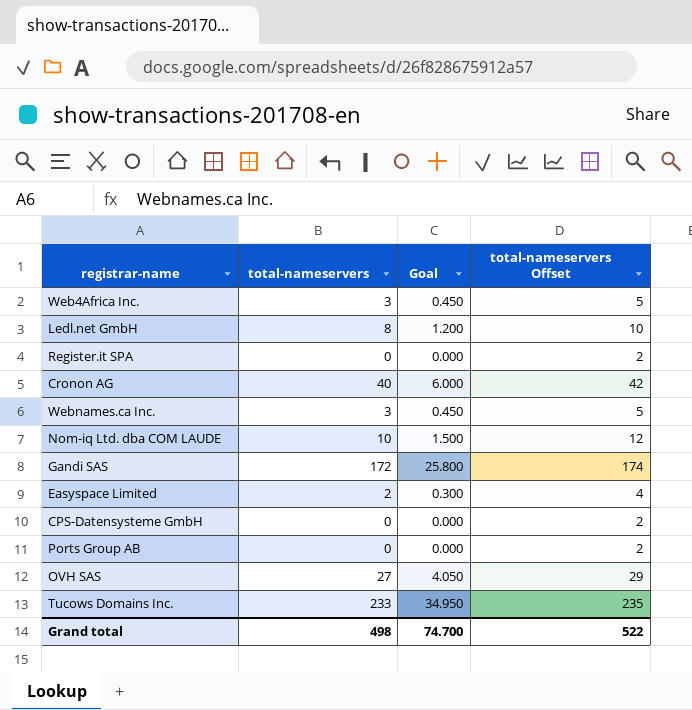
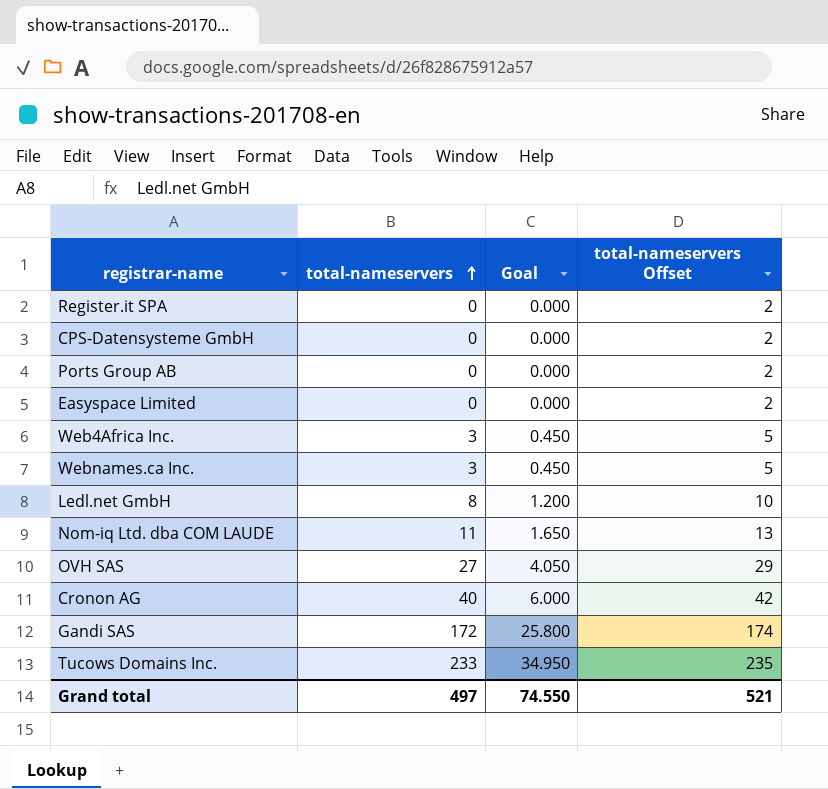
row order: none -> total-nameservers ascending
Easyspace Limited | total-nameservers: 2 -> 0
Easyspace Limited | Goal: 0.300 -> 0.000
Easyspace Limited | total-nameservers Offset: 4 -> 2
Nom-iq Ltd. dba COM LAUDE | total-nameservers: 10 -> 11
Nom-iq Ltd. dba COM LAUDE | Goal: 1.500 -> 1.650
Nom-iq Ltd. dba COM LAUDE | total-nameservers Offset: 12 -> 13
Grand total | total-nameservers: 498 -> 497
Grand total | Goal: 74.700 -> 74.550
Grand total | total-nameservers Offset: 522 -> 521

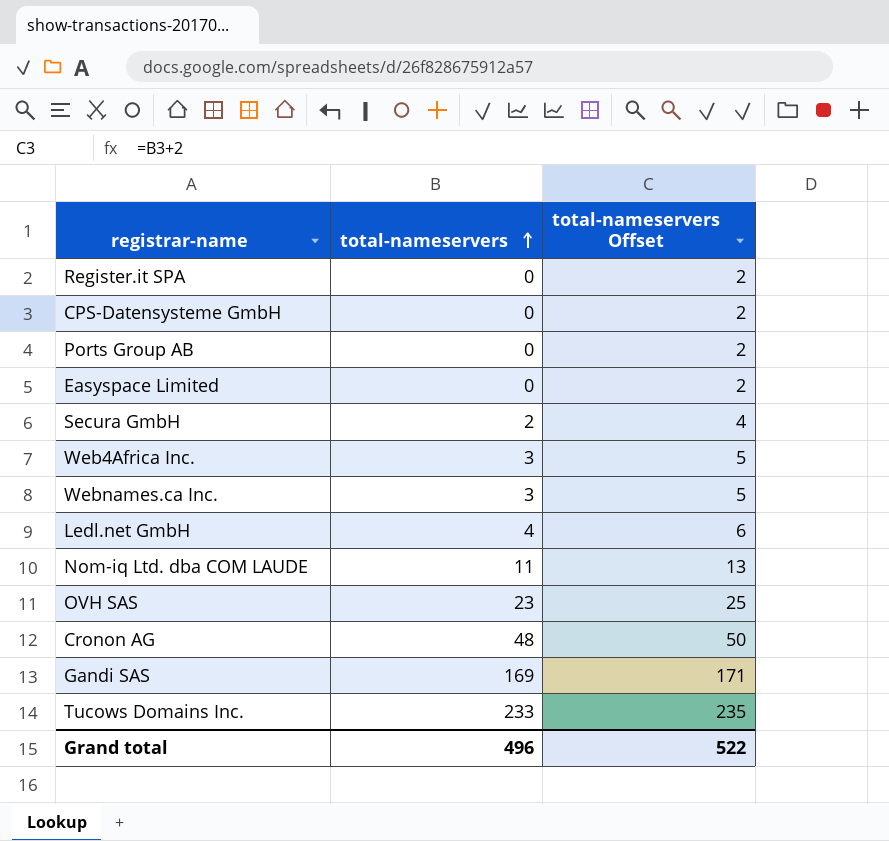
column Goal | formula: [total-nameservers] * 0.15 -> none
row Secura GmbH: none -> 2 | 4
Ledl.net GmbH | total-nameservers: 8 -> 4
Ledl.net GmbH | total-nameservers Offset: 10 -> 6
OVH SAS | total-nameservers: 27 -> 23
OVH SAS | total-nameservers Offset: 29 -> 25
Cronon AG | total-nameservers: 40 -> 48
Cronon AG | total-nameservers Offset: 42 -> 50
Gandi SAS | total-nameservers: 172 -> 169
Gandi SAS | total-nameservers Offset: 174 -> 171
Grand total | total-nameservers: 497 -> 496
Grand total | total-nameservers Offset: 521 -> 522

